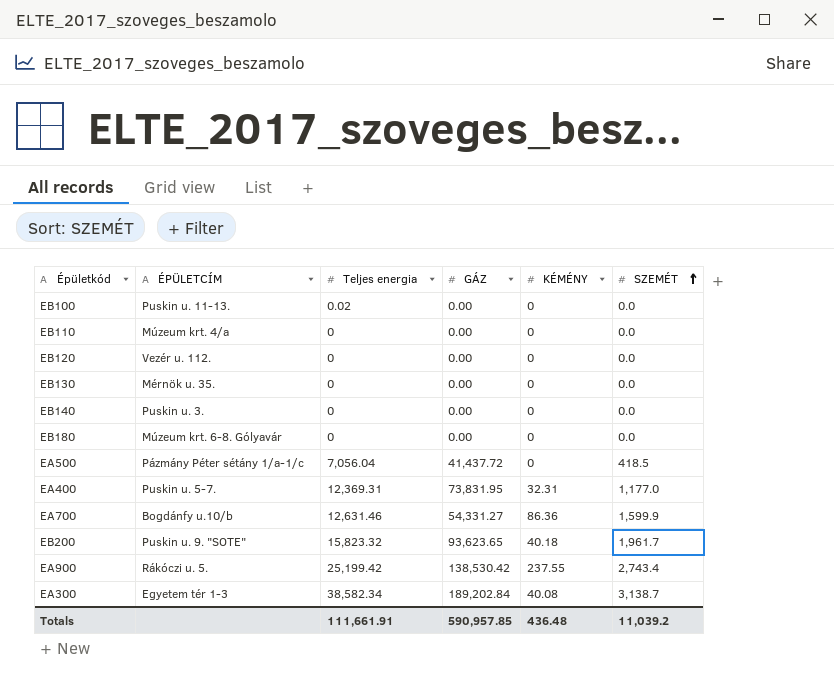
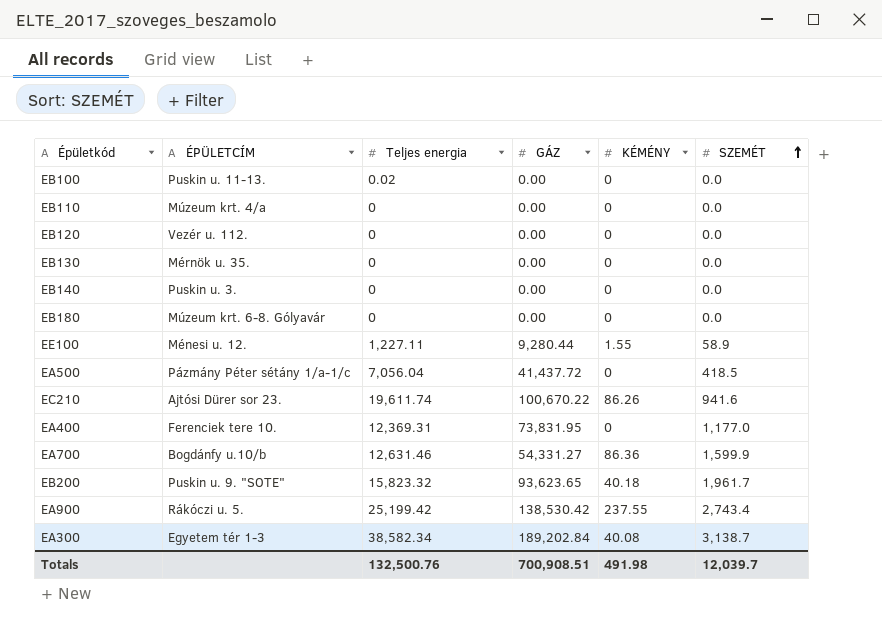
row EE100: none -> Ménesi u. 12. | 1,227.11 | 9,280.44 | 1.55 | 58.9
row EC210: none -> Ajtósi Dürer sor 23. | 19,611.74 | 100,670.22 | 86.26 | 941.6
EA400 | ÉPÜLETCÍM: Puskin u. 5-7. -> Ferenciek tere 10.
EA400 | KÉMÉNY: 32.31 -> 0
Totals | Teljes energia: 111,661.91 -> 132,500.76
Totals | GÁZ: 590,957.85 -> 700,908.51
Totals | KÉMÉNY: 436.48 -> 491.98
Totals | SZEMÉT: 11,039.2 -> 12,039.7

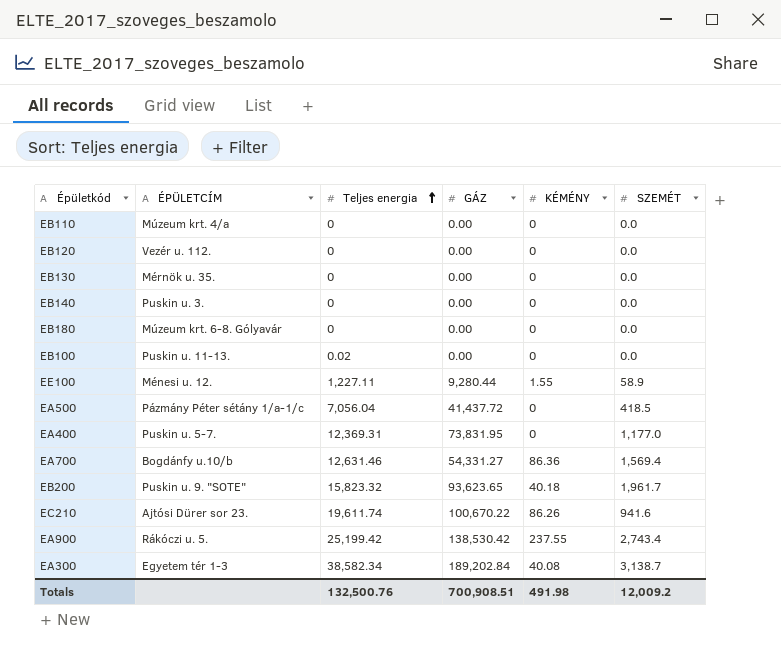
row order: SZEMÉT ascending -> Teljes energia ascending
EA400 | ÉPÜLETCÍM: Ferenciek tere 10. -> Puskin u. 5-7.
EA700 | SZEMÉT: 1,599.9 -> 1,569.4
Totals | SZEMÉT: 12,039.7 -> 12,009.2

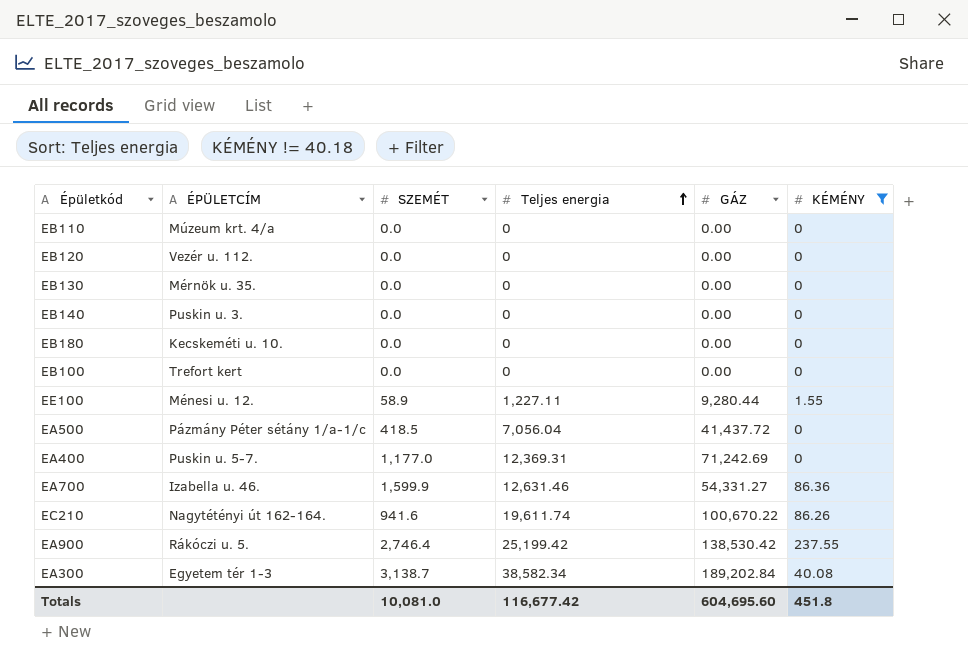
filter: none -> KÉMÉNY != 40.18
column SZEMÉT | position: 6 -> 3
EB180 | ÉPÜLETCÍM: Múzeum krt. 6-8. Gólyavár -> Kecskeméti u. 10.
EB100 | ÉPÜLETCÍM: Puskin u. 11-13. -> Trefort kert
EB100 | Teljes energia: 0.02 -> 0
EA400 | GÁZ: 73,831.95 -> 71,242.69
EA700 | ÉPÜLETCÍM: Bogdánfy u.10/b -> Izabella u. 46.
EA700 | SZEMÉT: 1,569.4 -> 1,599.9
EC210 | ÉPÜLETCÍM: Ajtósi Dürer sor 23. -> Nagytétényi út 162-164.
EA900 | SZEMÉT: 2,743.4 -> 2,746.4
Totals | SZEMÉT: 12,009.2 -> 10,081.0
Totals | Teljes energia: 132,500.76 -> 116,677.42
Totals | GÁZ: 700,908.51 -> 604,695.60
Totals | KÉMÉNY: 491.98 -> 451.8

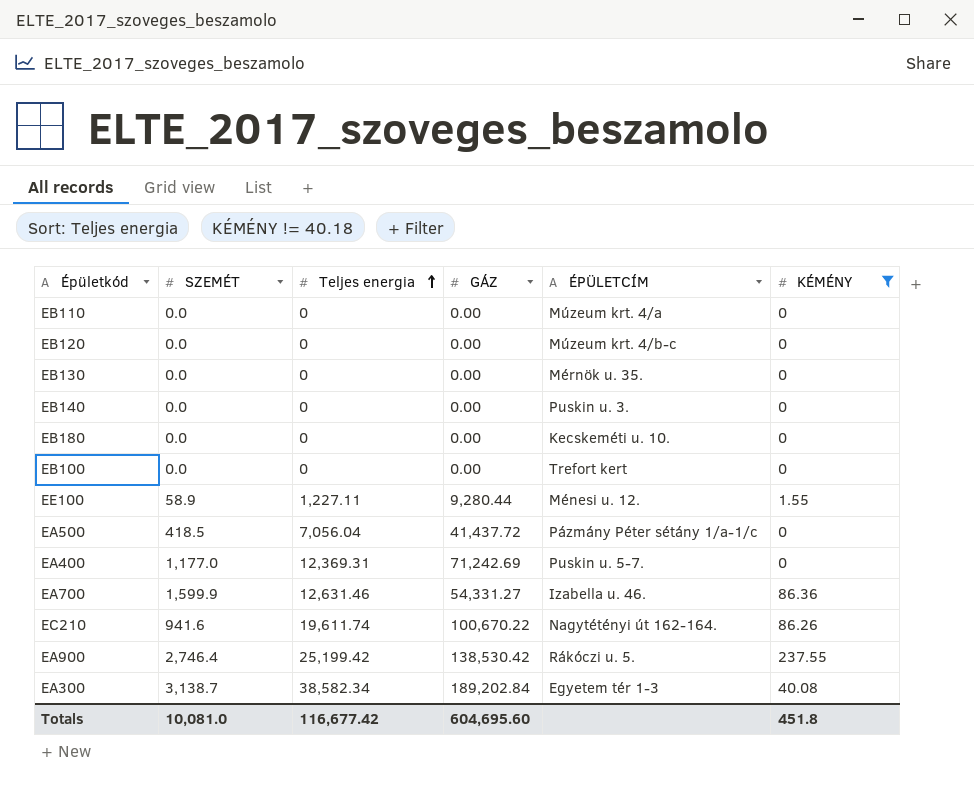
column ÉPÜLETCÍM | position: 2 -> 5
EB120 | ÉPÜLETCÍM: Vezér u. 112. -> Múzeum krt. 4/b-c

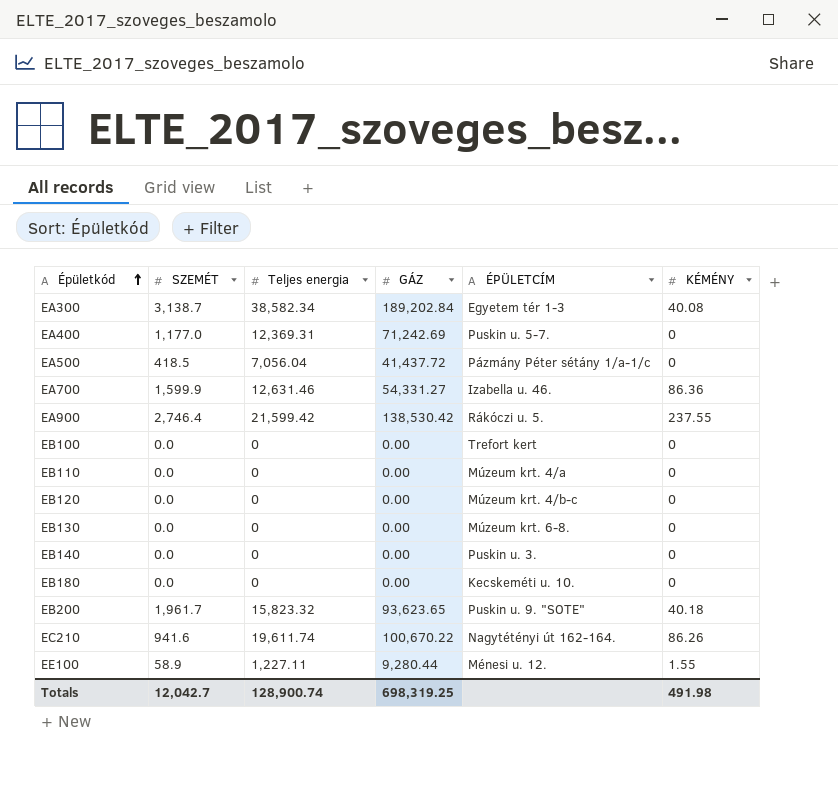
filter: KÉMÉNY != 40.18 -> none
row order: Teljes energia ascending -> Épületkód ascending
EA900 | Teljes energia: 25,199.42 -> 21,599.42
EB130 | ÉPÜLETCÍM: Mérnök u. 35. -> Múzeum krt. 6-8.
Totals | SZEMÉT: 10,081.0 -> 12,042.7
Totals | Teljes energia: 116,677.42 -> 128,900.74
Totals | GÁZ: 604,695.60 -> 698,319.25
Totals | KÉMÉNY: 451.8 -> 491.98

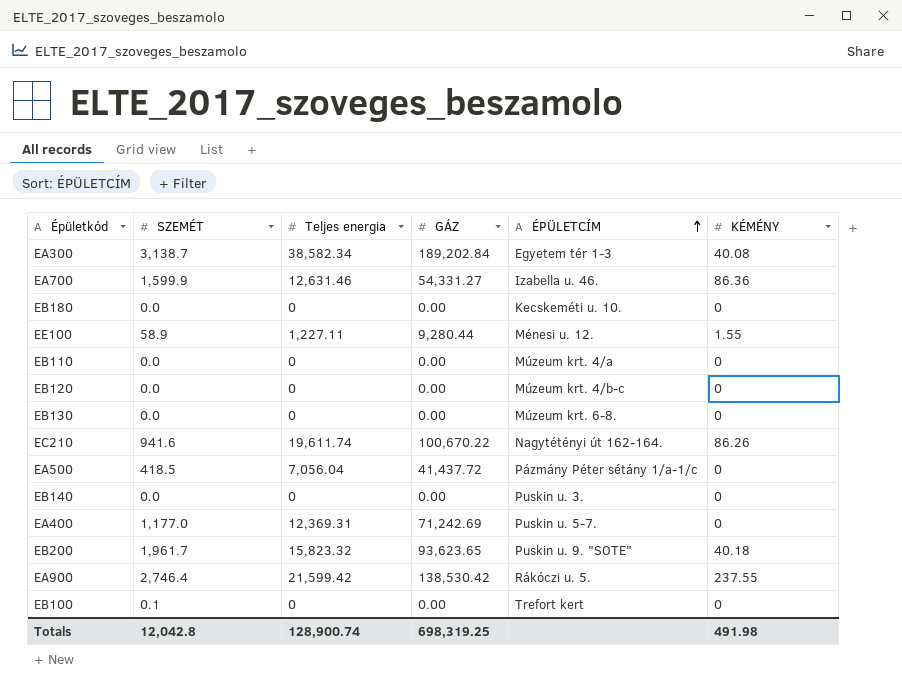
row order: Épületkód ascending -> ÉPÜLETCÍM ascending
EB100 | SZEMÉT: 0.0 -> 0.1
Totals | SZEMÉT: 12,042.7 -> 12,042.8

